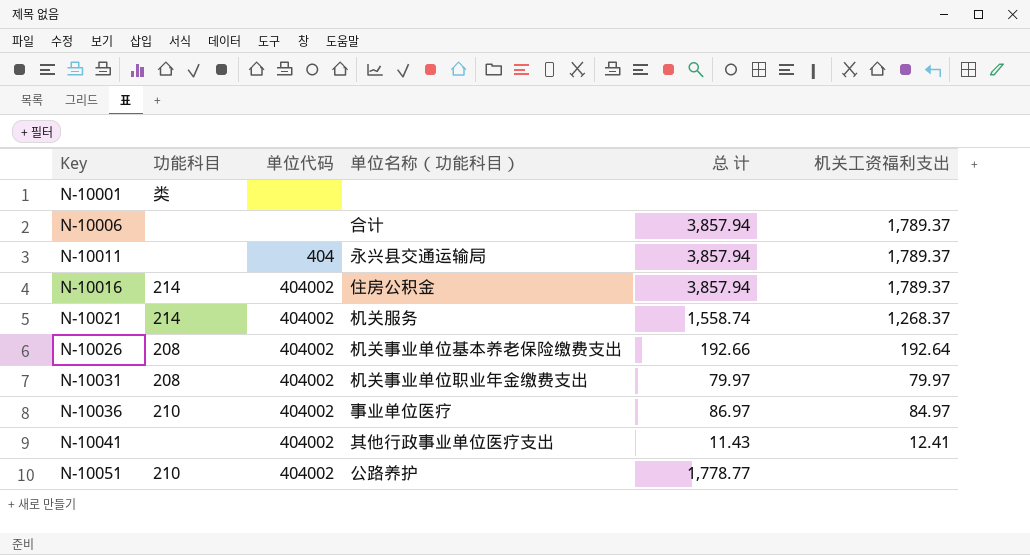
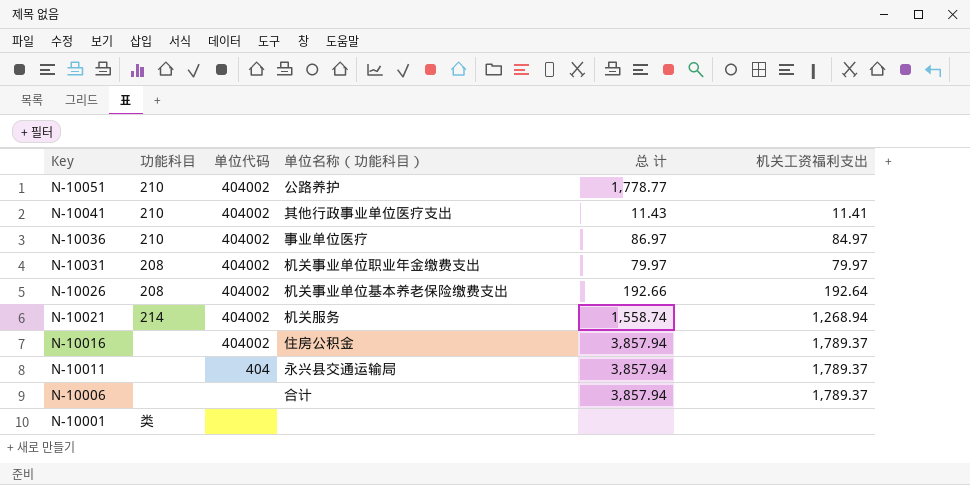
row order: Key ascending -> Key descending
N-10041 | 功能科目: none -> 210
N-10041 | 机关工资福利支出: 12.41 -> 11.41
N-10021 | 机关工资福利支出: 1,268.37 -> 1,268.94
N-10016 | 功能科目: 214 -> none

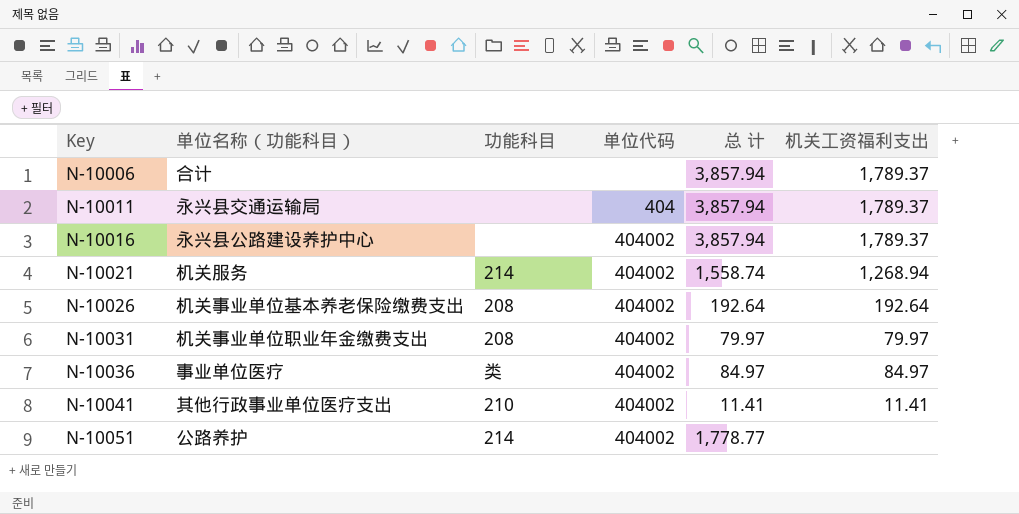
row order: Key descending -> Key ascending
column 单位名称（功能科目） | position: 4 -> 2
row N-10001: 类 | none | none | none | none -> none
N-10016 | 单位名称（功能科目）: 住房公积金 -> 永兴县公路建设养护中心
N-10026 | 总 计: 192.66 -> 192.64
N-10036 | 功能科目: 210 -> 类
N-10036 | 总 计: 86.97 -> 84.97
N-10041 | 总 计: 11.43 -> 11.41
N-10051 | 功能科目: 210 -> 214

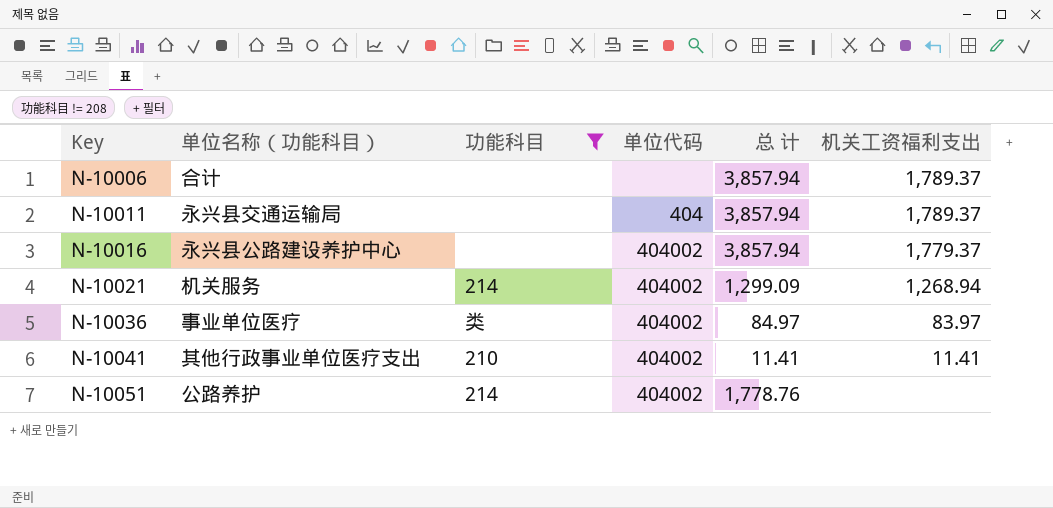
filter: none -> 功能科目 != 208
N-10016 | 机关工资福利支出: 1,789.37 -> 1,779.37
N-10021 | 总 计: 1,558.74 -> 1,299.09
N-10036 | 机关工资福利支出: 84.97 -> 83.97
N-10051 | 总 计: 1,778.77 -> 1,778.76

